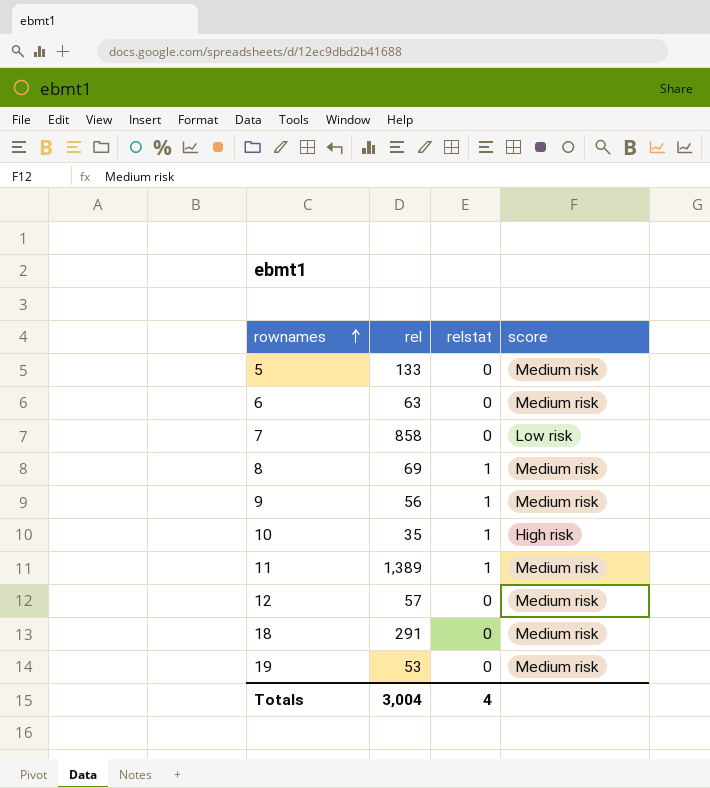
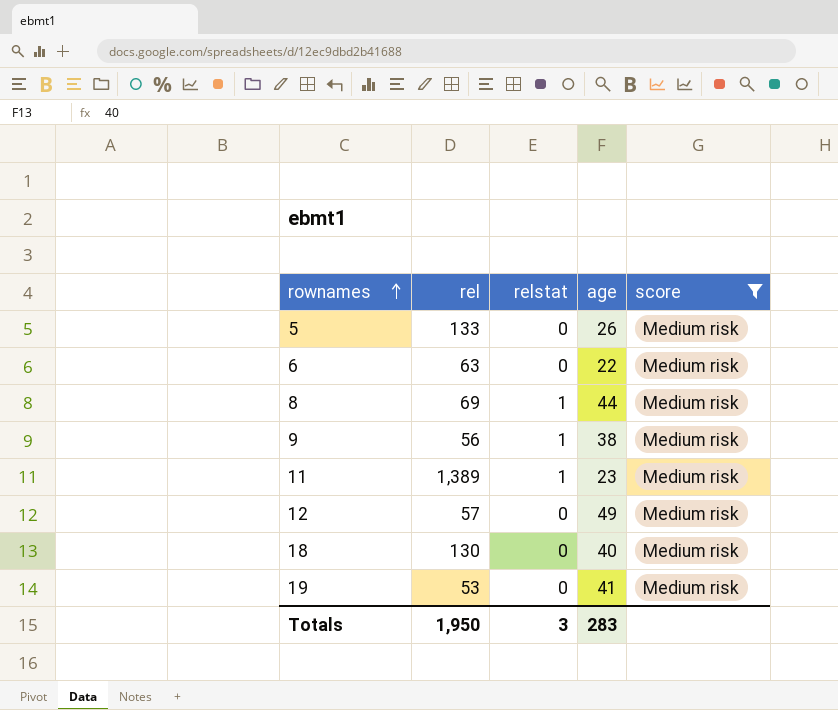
filter: none -> score = Medium risk
column age | position: none -> 4
18 | rel: 291 -> 130
Totals | rel: 3,004 -> 1,950
Totals | relstat: 4 -> 3

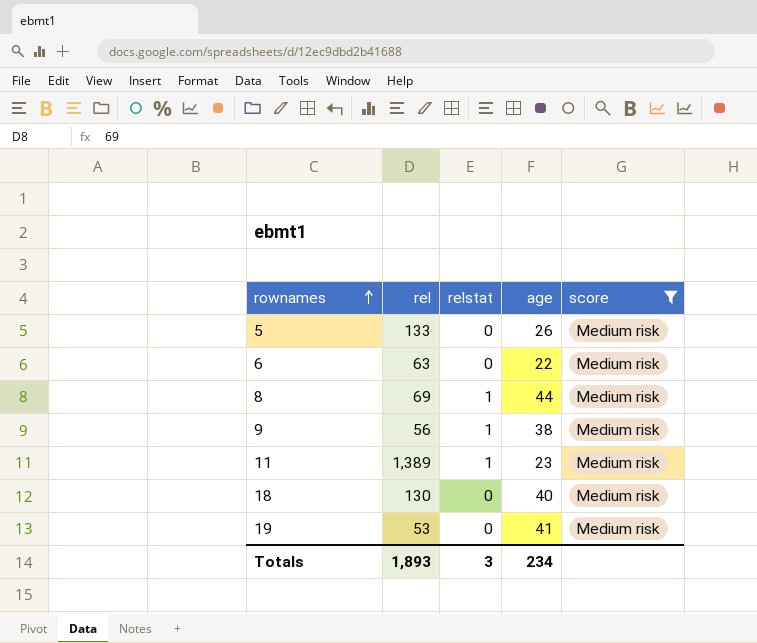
row 12: 57 | 0 | 49 | Medium risk -> none
Totals | rel: 1,950 -> 1,893
Totals | age: 283 -> 234

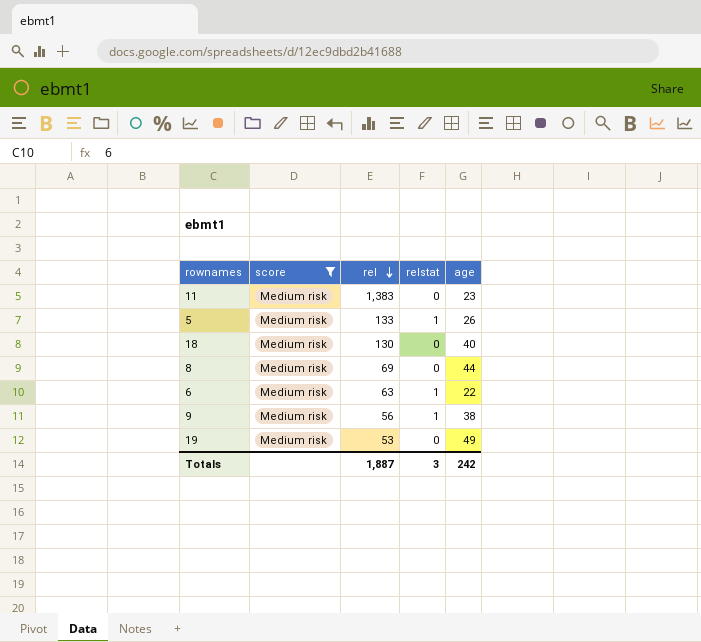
row order: rownames ascending -> rel descending
column score | position: 5 -> 2
11 | rel: 1,389 -> 1,383
11 | relstat: 1 -> 0
5 | relstat: 0 -> 1
8 | relstat: 1 -> 0
6 | relstat: 0 -> 1
19 | age: 41 -> 49
Totals | rel: 1,893 -> 1,887
Totals | age: 234 -> 242

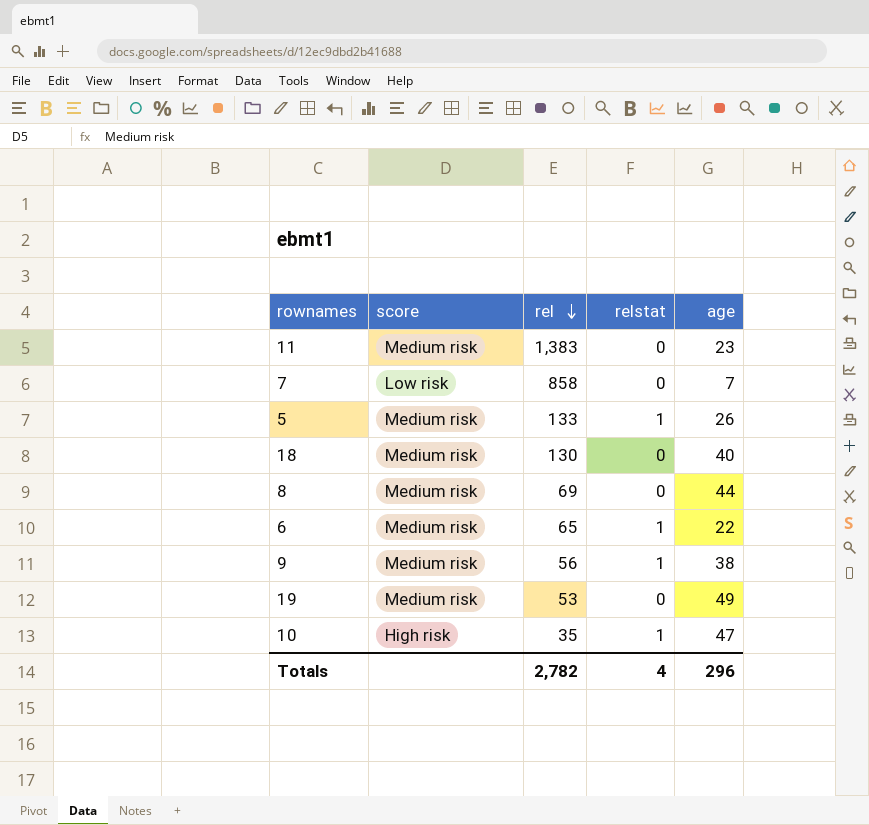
filter: score = Medium risk -> none
6 | rel: 63 -> 65
Totals | rel: 1,887 -> 2,782
Totals | relstat: 3 -> 4
Totals | age: 242 -> 296

